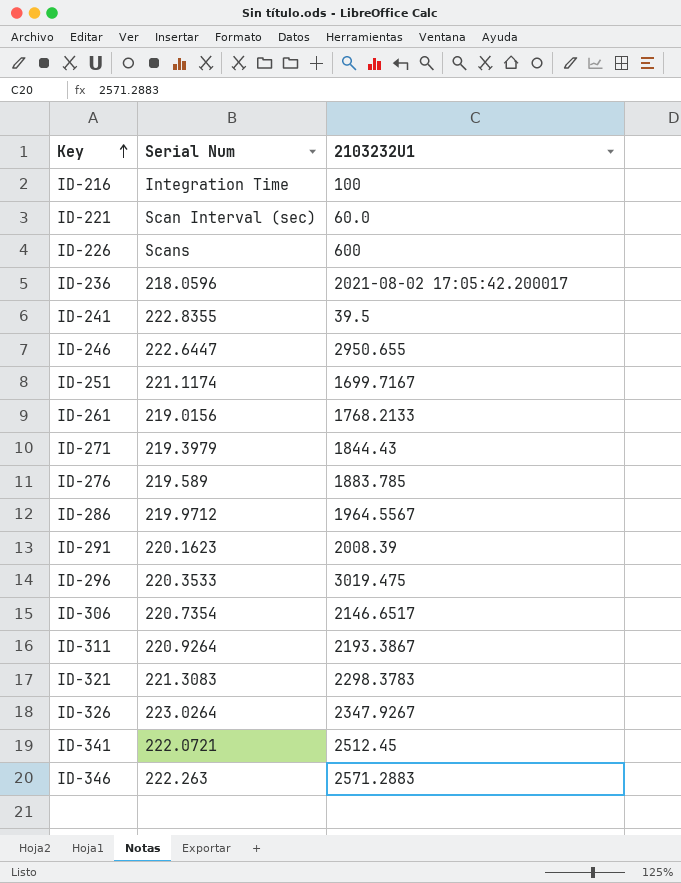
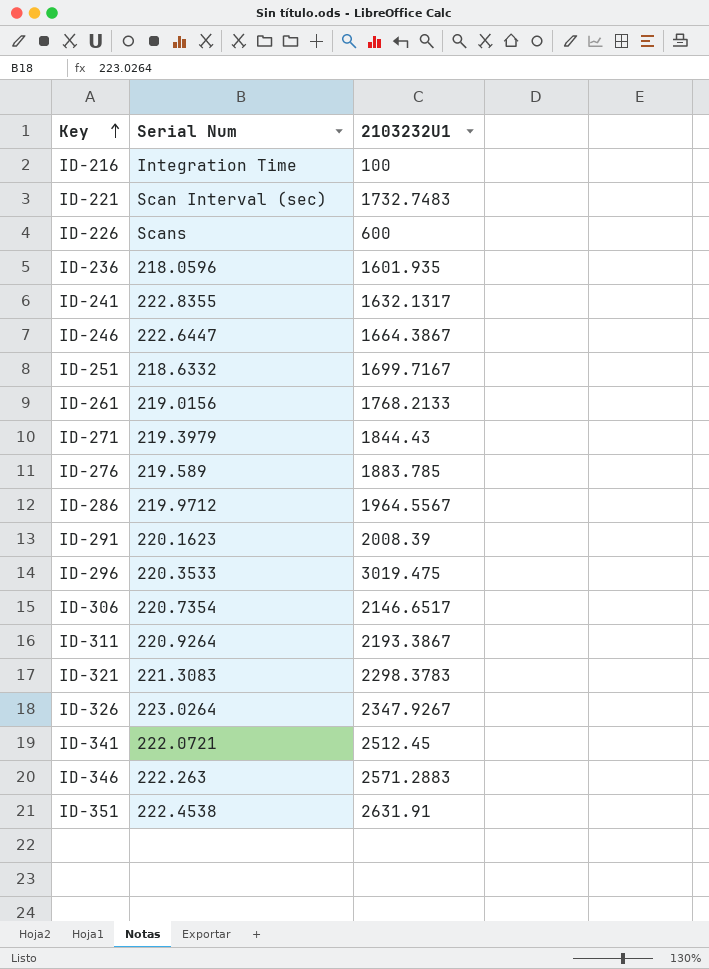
ID-221 | 2103232U1: 60.0 -> 1732.7483
ID-236 | 2103232U1: 2021-08-02 17:05:42.200017 -> 1601.935
ID-241 | 2103232U1: 39.5 -> 1632.1317
ID-246 | 2103232U1: 2950.655 -> 1664.3867
ID-251 | Serial Num: 221.1174 -> 218.6332
row ID-351: none -> 222.4538 | 2631.91

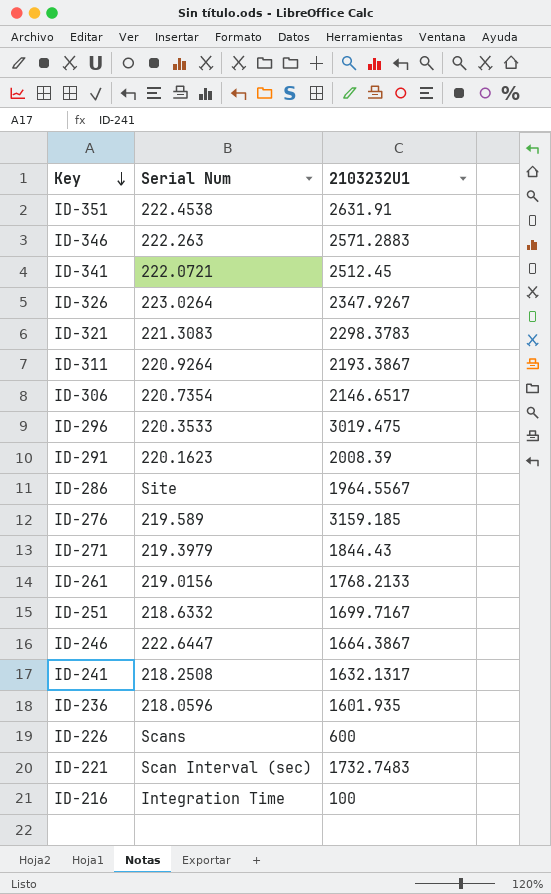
row order: Key ascending -> Key descending
ID-286 | Serial Num: 219.9712 -> Site
ID-276 | 2103232U1: 1883.785 -> 3159.185
ID-241 | Serial Num: 222.8355 -> 218.2508

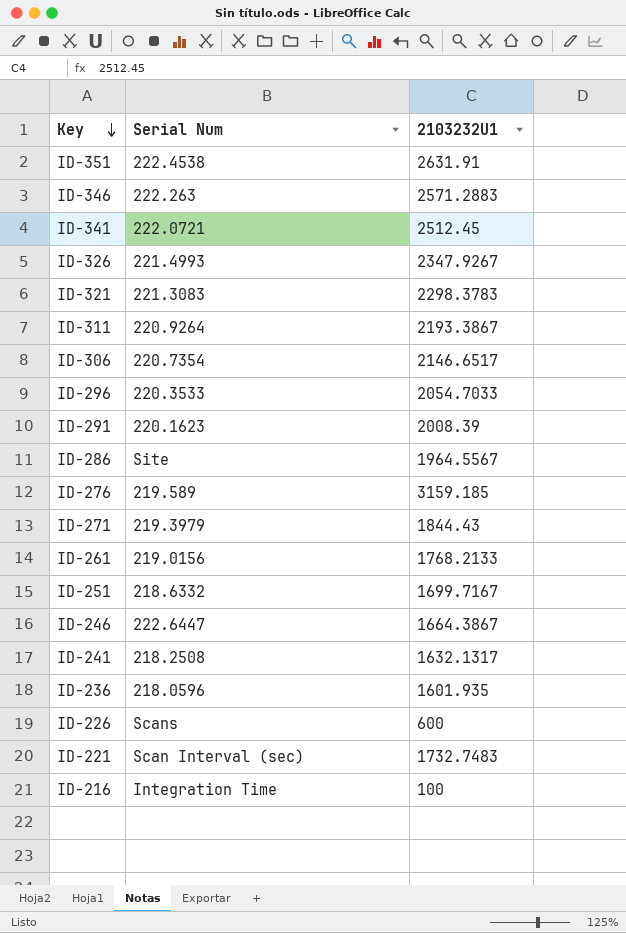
ID-326 | Serial Num: 223.0264 -> 221.4993
ID-296 | 2103232U1: 3019.475 -> 2054.7033

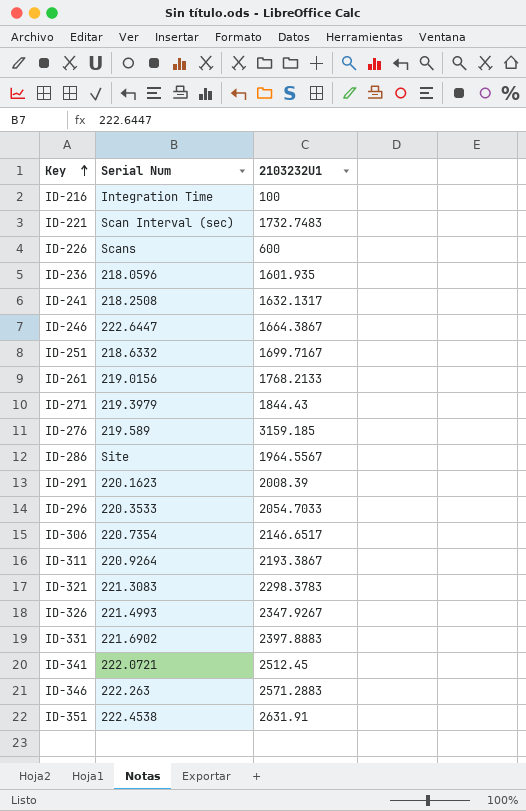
row order: Key descending -> Key ascending
row ID-331: none -> 221.6902 | 2397.8883

